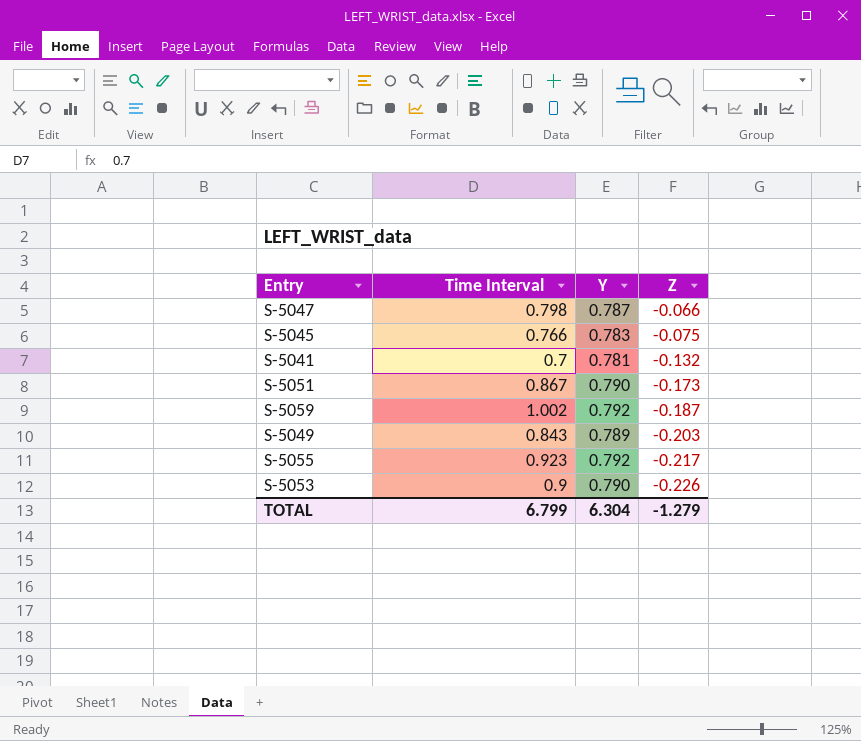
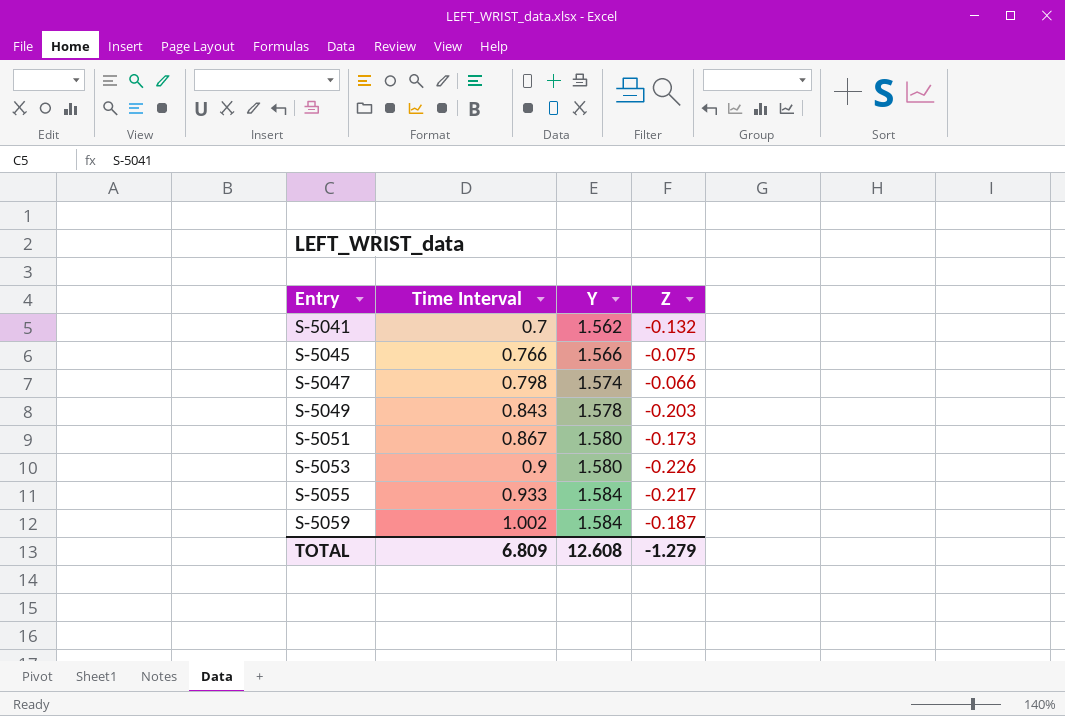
row order: Z descending -> Entry ascending
S-5041 | Y: 0.781 -> 1.562
S-5045 | Y: 0.783 -> 1.566
S-5047 | Y: 0.787 -> 1.574
S-5049 | Y: 0.789 -> 1.578
S-5051 | Y: 0.790 -> 1.580
S-5053 | Y: 0.790 -> 1.580
S-5055 | Time Interval: 0.923 -> 0.933
S-5055 | Y: 0.792 -> 1.584
S-5059 | Y: 0.792 -> 1.584
TOTAL | Time Interval: 6.799 -> 6.809
TOTAL | Y: 6.304 -> 12.608

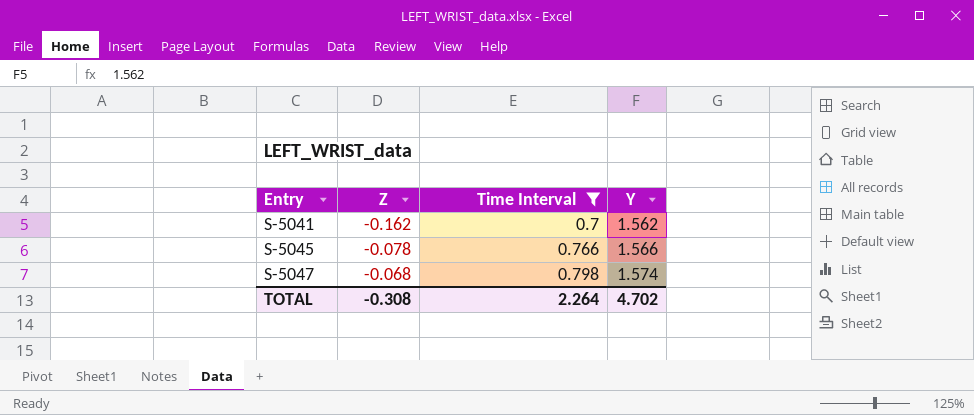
filter: none -> Time Interval <= 0.798
column Z | position: 4 -> 2
S-5041 | Z: -0.132 -> -0.162
S-5045 | Z: -0.075 -> -0.078
S-5047 | Z: -0.066 -> -0.068
TOTAL | Z: -1.279 -> -0.308
TOTAL | Time Interval: 6.809 -> 2.264
TOTAL | Y: 12.608 -> 4.702

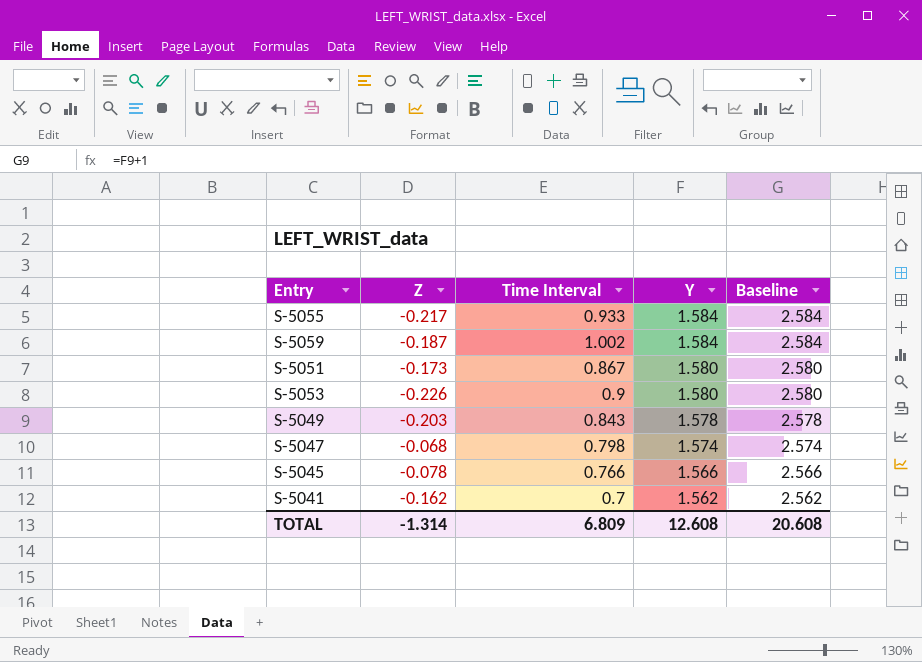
filter: Time Interval <= 0.798 -> none
row order: Entry ascending -> Y descending
column Baseline | formula: none -> [Y] + 1
TOTAL | Z: -0.308 -> -1.314
TOTAL | Time Interval: 2.264 -> 6.809
TOTAL | Y: 4.702 -> 12.608

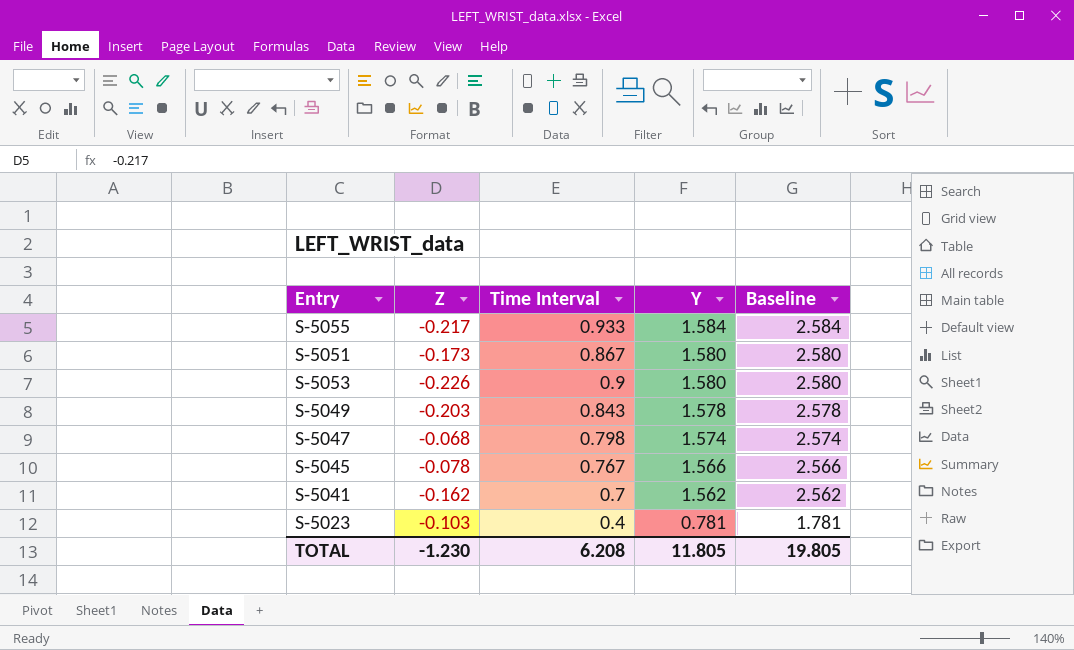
row S-5059: -0.187 | 1.002 | 1.584 | 2.584 -> none
S-5045 | Time Interval: 0.766 -> 0.767
row S-5023: none -> -0.103 | 0.4 | 0.781 | 1.781
TOTAL | Z: -1.314 -> -1.230
TOTAL | Time Interval: 6.809 -> 6.208
TOTAL | Y: 12.608 -> 11.805
TOTAL | Baseline: 20.608 -> 19.805

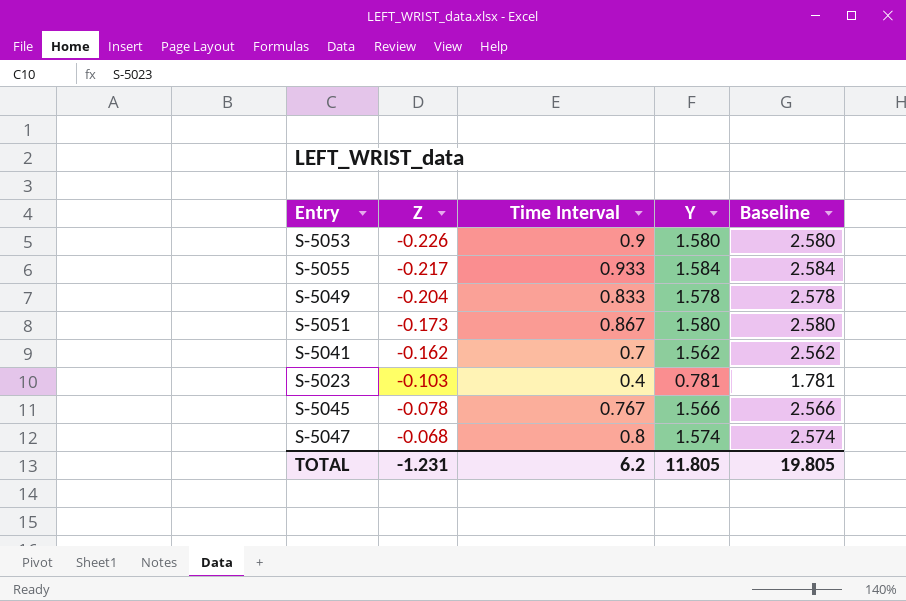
row order: Y descending -> Z ascending
S-5049 | Z: -0.203 -> -0.204
S-5049 | Time Interval: 0.843 -> 0.833
S-5047 | Time Interval: 0.798 -> 0.8
TOTAL | Z: -1.230 -> -1.231
TOTAL | Time Interval: 6.208 -> 6.2

